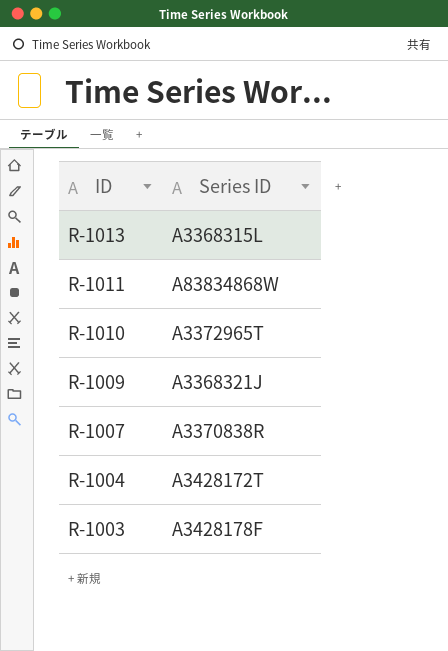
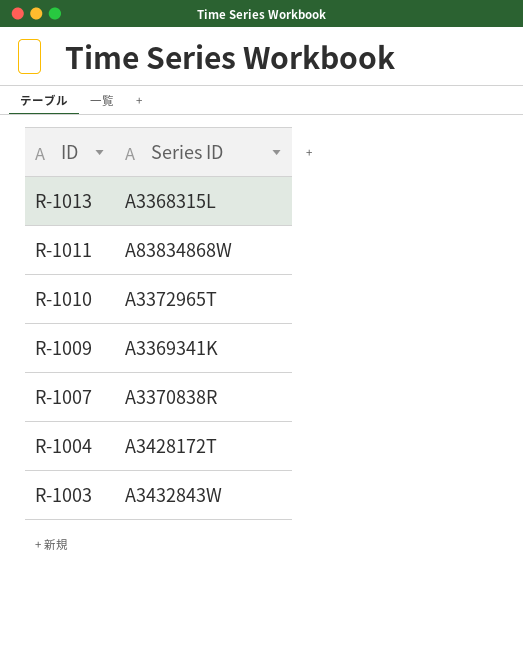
R-1009 | Series ID: A3368321J -> A3369341K
R-1003 | Series ID: A3428178F -> A3432843W

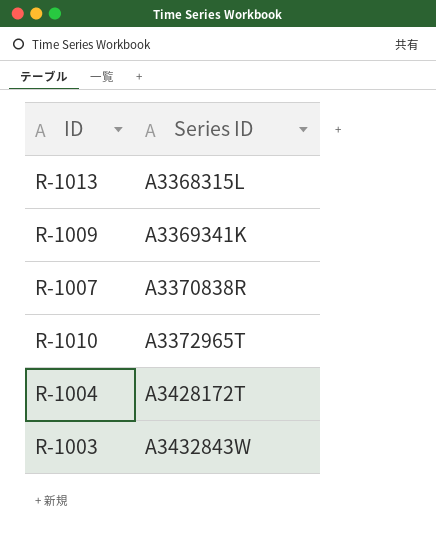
row order: ID descending -> Series ID ascending
row R-1011: A83834868W -> none

